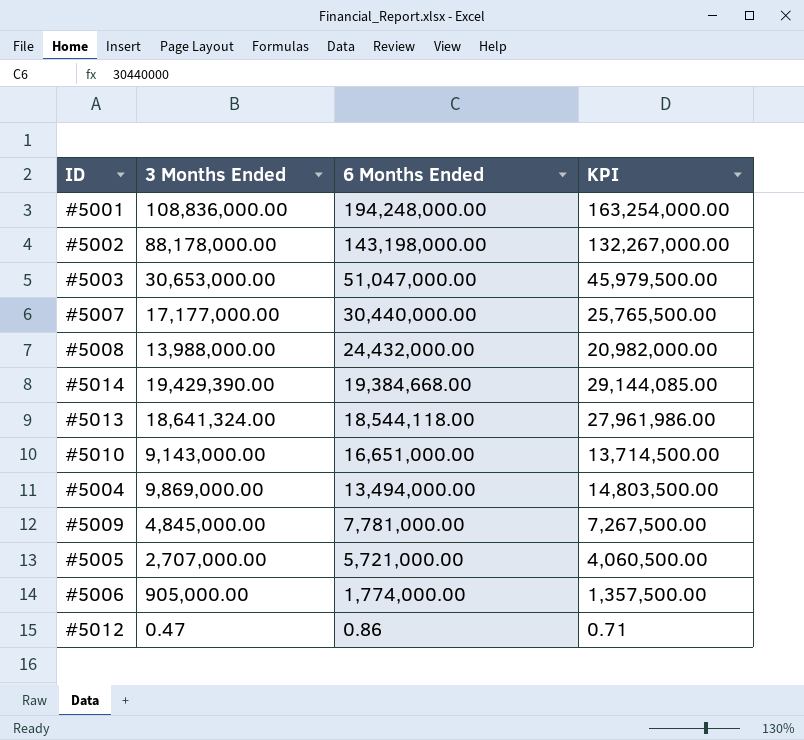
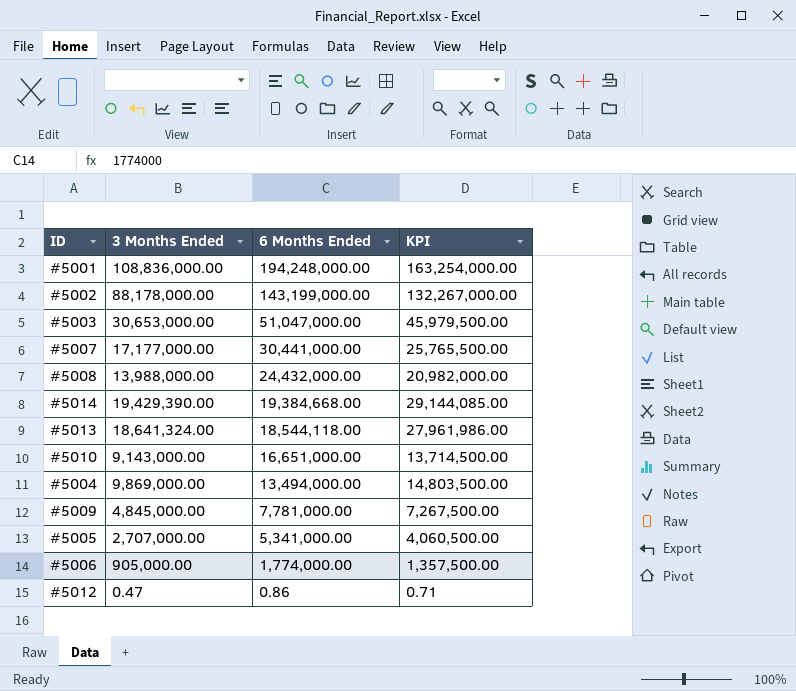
#5002 | 6 Months Ended: 143,198,000.00 -> 143,199,000.00
#5007 | 6 Months Ended: 30,440,000.00 -> 30,441,000.00
#5005 | 6 Months Ended: 5,721,000.00 -> 5,341,000.00

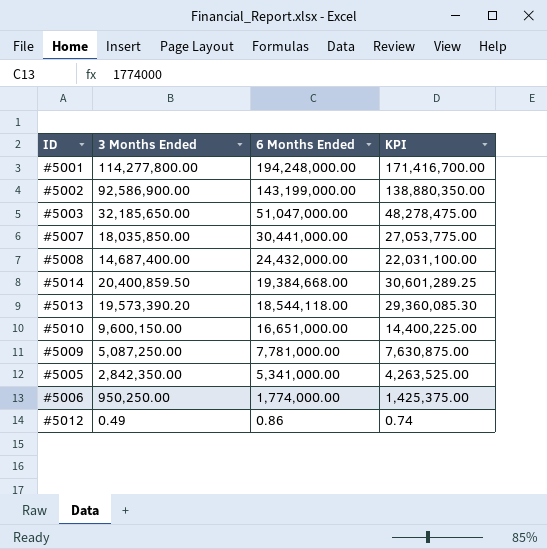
row #5004: 9,869,000.00 | 13,494,000.00 | 14,803,500.00 -> none
#5001 | 3 Months Ended: 108,836,000.00 -> 114,277,800.00
#5001 | KPI: 163,254,000.00 -> 171,416,700.00
#5002 | 3 Months Ended: 88,178,000.00 -> 92,586,900.00
#5002 | KPI: 132,267,000.00 -> 138,880,350.00
#5003 | 3 Months Ended: 30,653,000.00 -> 32,185,650.00
#5003 | KPI: 45,979,500.00 -> 48,278,475.00
#5007 | 3 Months Ended: 17,177,000.00 -> 18,035,850.00
#5007 | KPI: 25,765,500.00 -> 27,053,775.00
#5008 | 3 Months Ended: 13,988,000.00 -> 14,687,400.00
#5008 | KPI: 20,982,000.00 -> 22,031,100.00
#5014 | 3 Months Ended: 19,429,390.00 -> 20,400,859.50
#5014 | KPI: 29,144,085.00 -> 30,601,289.25
#5013 | 3 Months Ended: 18,641,324.00 -> 19,573,390.20
#5013 | KPI: 27,961,986.00 -> 29,360,085.30
#5010 | 3 Months Ended: 9,143,000.00 -> 9,600,150.00
#5010 | KPI: 13,714,500.00 -> 14,400,225.00
#5009 | 3 Months Ended: 4,845,000.00 -> 5,087,250.00
#5009 | KPI: 7,267,500.00 -> 7,630,875.00
#5005 | 3 Months Ended: 2,707,000.00 -> 2,842,350.00
#5005 | KPI: 4,060,500.00 -> 4,263,525.00
#5006 | 3 Months Ended: 905,000.00 -> 950,250.00
#5006 | KPI: 1,357,500.00 -> 1,425,375.00
#5012 | 3 Months Ended: 0.47 -> 0.49
#5012 | KPI: 0.71 -> 0.74

